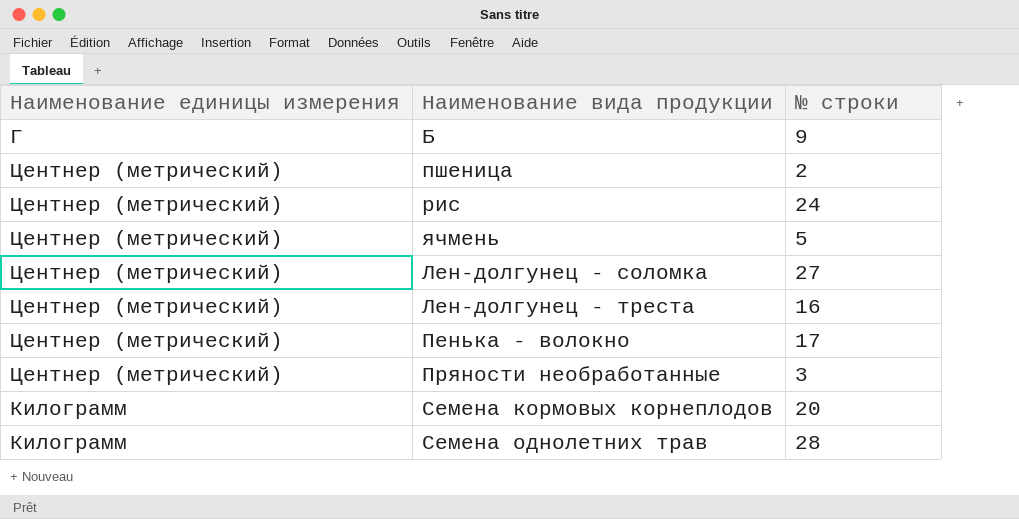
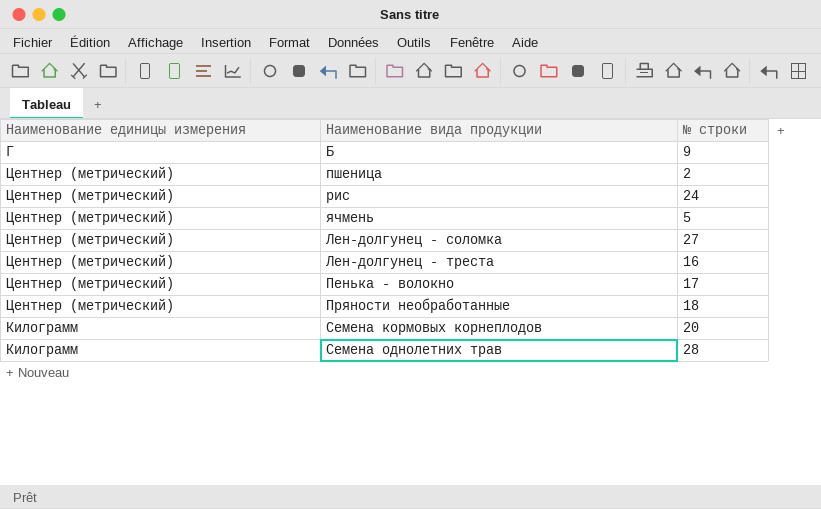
Пряности необработанные | № строки: 3 -> 18

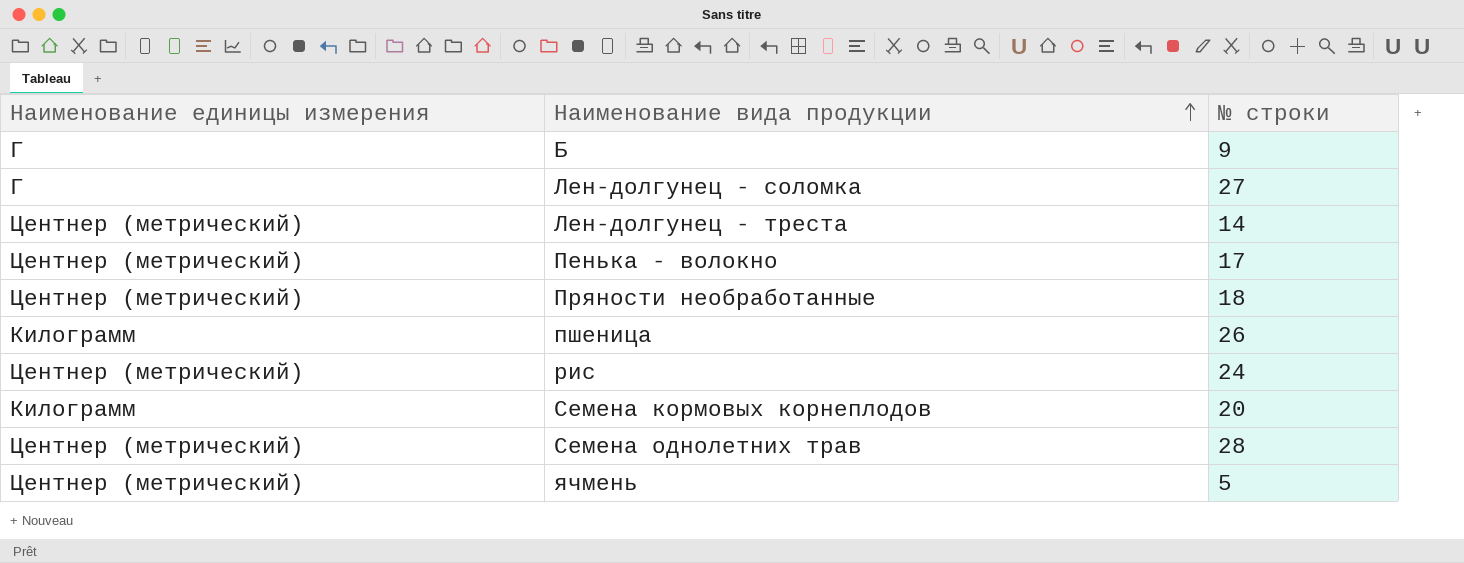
row order: none -> Наименование вида продукции ascending
Лен-долгунец - соломка | Наименование единицы измерения: Центнер (метрический) -> Г
Лен-долгунец - треста | № строки: 16 -> 14
пшеница | Наименование единицы измерения: Центнер (метрический) -> Килограмм
пшеница | № строки: 2 -> 26
Семена однолетних трав | Наименование единицы измерения: Килограмм -> Центнер (метрический)

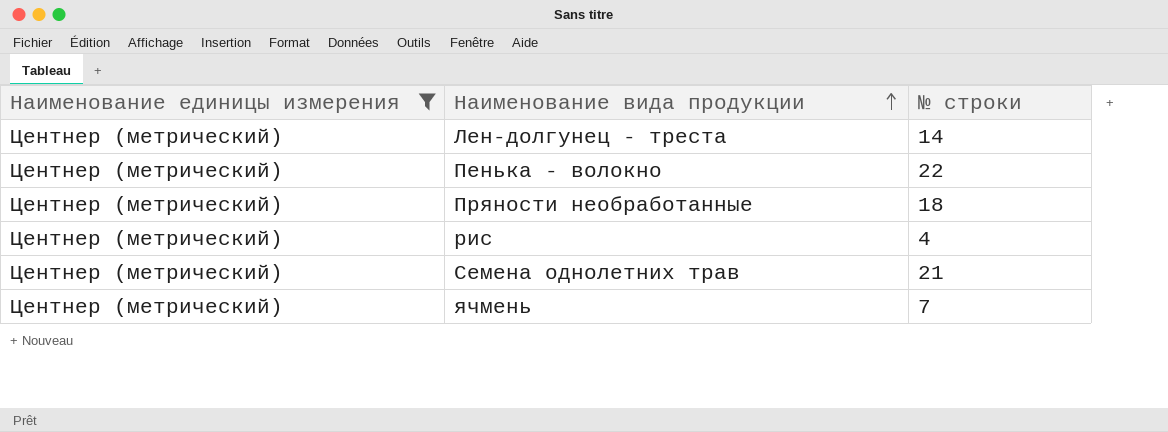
filter: none -> Наименование единицы измерения = Центнер (метрический)
Пенька - волокно | № строки: 17 -> 22
рис | № строки: 24 -> 4
Семена однолетних трав | № строки: 28 -> 21
ячмень | № строки: 5 -> 7

